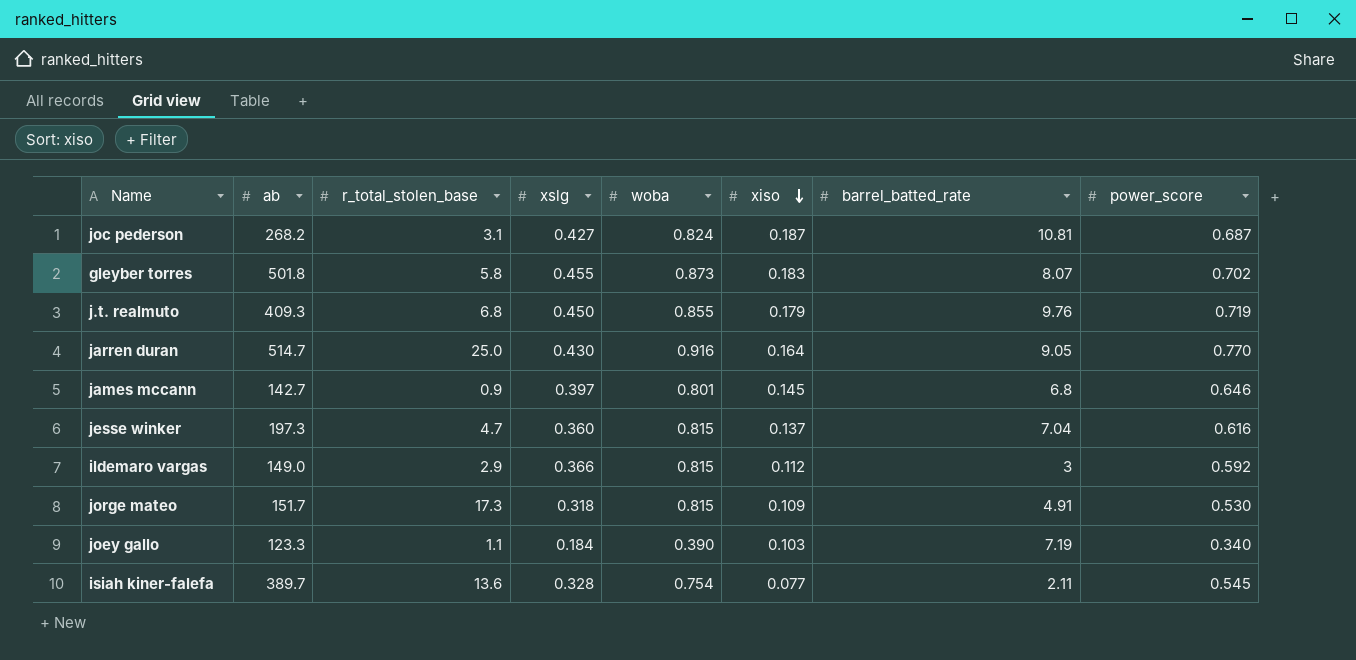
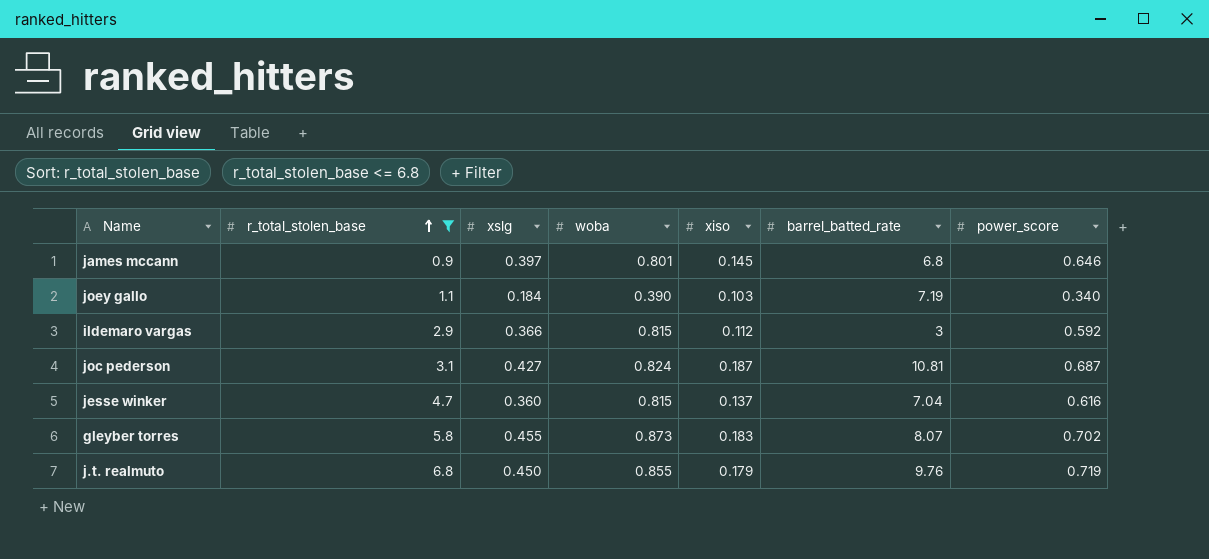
filter: none -> r_total_stolen_base <= 6.8
row order: xiso descending -> r_total_stolen_base ascending
column ab | position: 2 -> none

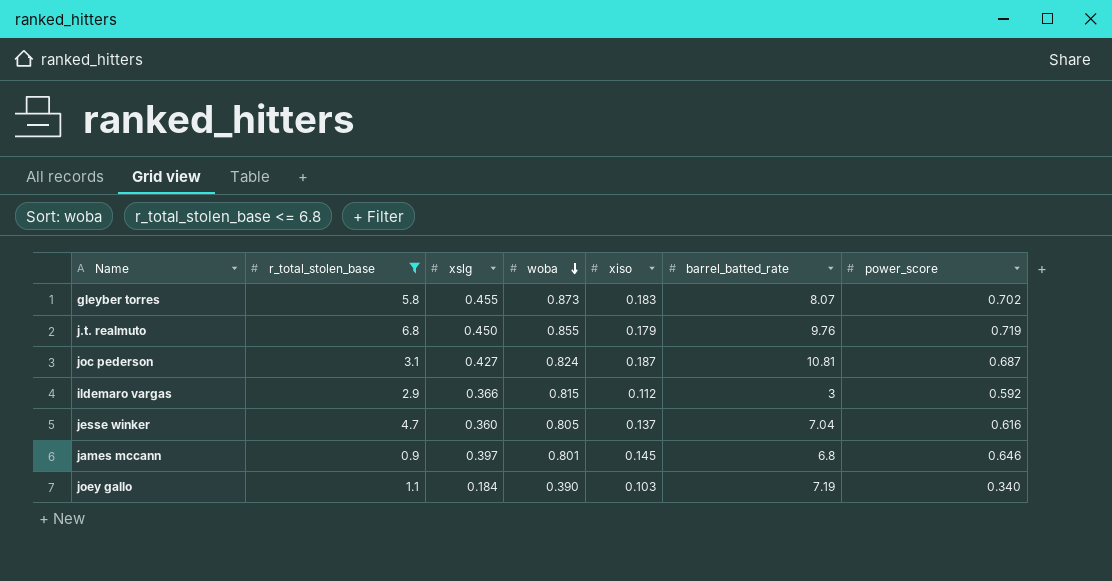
row order: r_total_stolen_base ascending -> woba descending
jesse winker | woba: 0.815 -> 0.805

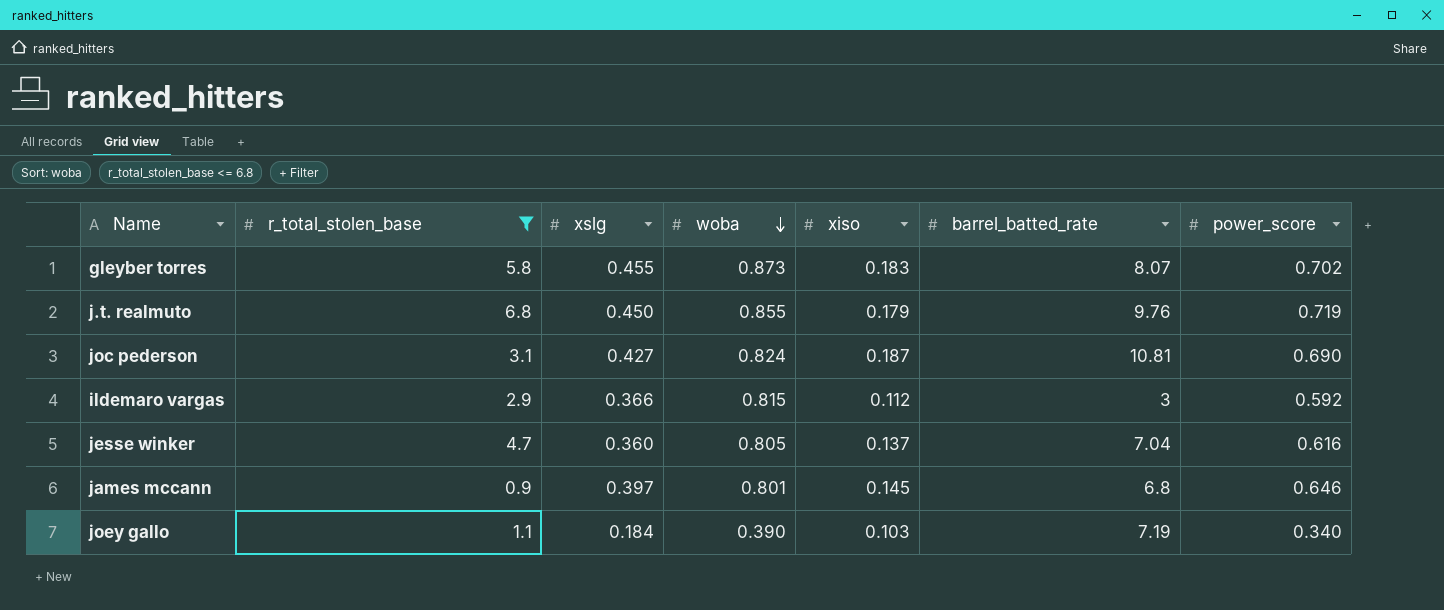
joc pederson | power_score: 0.687 -> 0.690

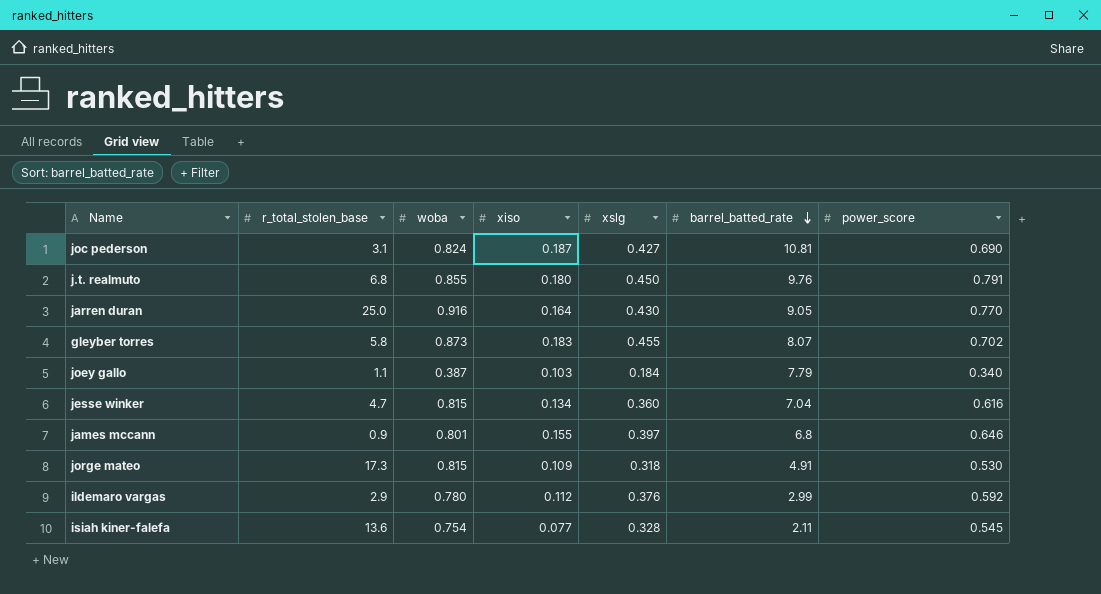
filter: r_total_stolen_base <= 6.8 -> none
row order: woba descending -> barrel_batted_rate descending
column xslg | position: 3 -> 5
j.t. realmuto | xiso: 0.179 -> 0.180
j.t. realmuto | power_score: 0.719 -> 0.791
joey gallo | woba: 0.390 -> 0.387
joey gallo | barrel_batted_rate: 7.19 -> 7.79
jesse winker | woba: 0.805 -> 0.815
jesse winker | xiso: 0.137 -> 0.134
james mccann | xiso: 0.145 -> 0.155
ildemaro vargas | woba: 0.815 -> 0.780
ildemaro vargas | xslg: 0.366 -> 0.376
ildemaro vargas | barrel_batted_rate: 3 -> 2.99

